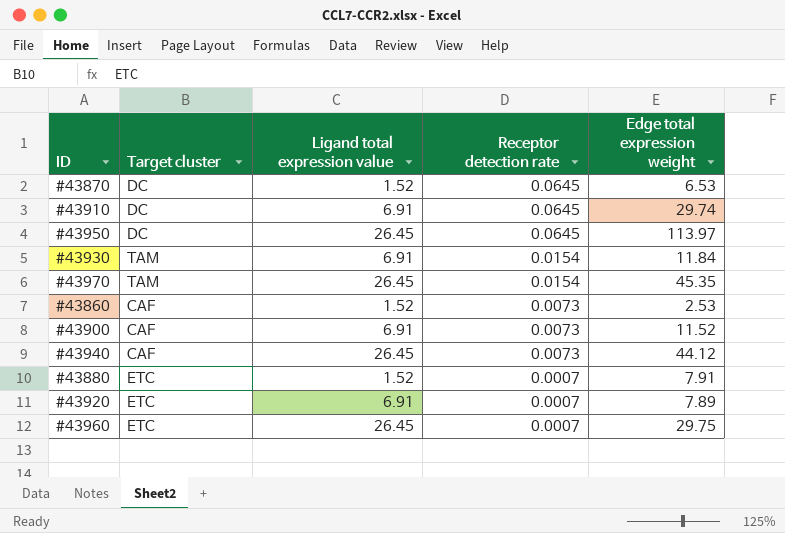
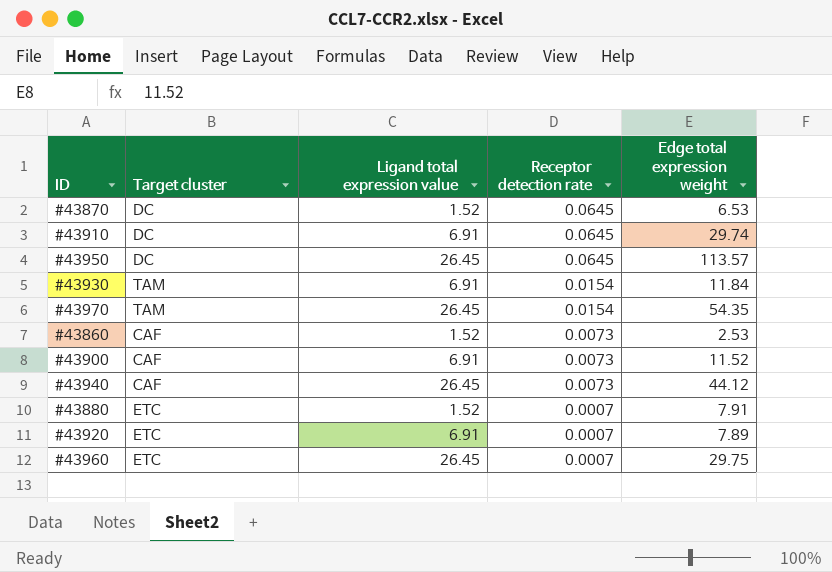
#43950 | Edge total expression weight: 113.97 -> 113.57
#43970 | Edge total expression weight: 45.35 -> 54.35

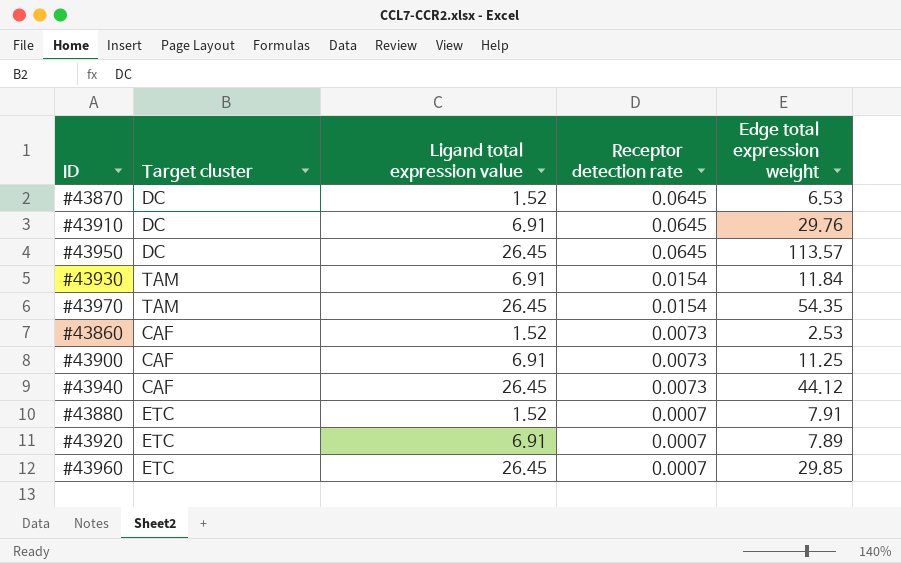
#43910 | Edge total expression weight: 29.74 -> 29.76
#43900 | Edge total expression weight: 11.52 -> 11.25
#43960 | Edge total expression weight: 29.75 -> 29.85

